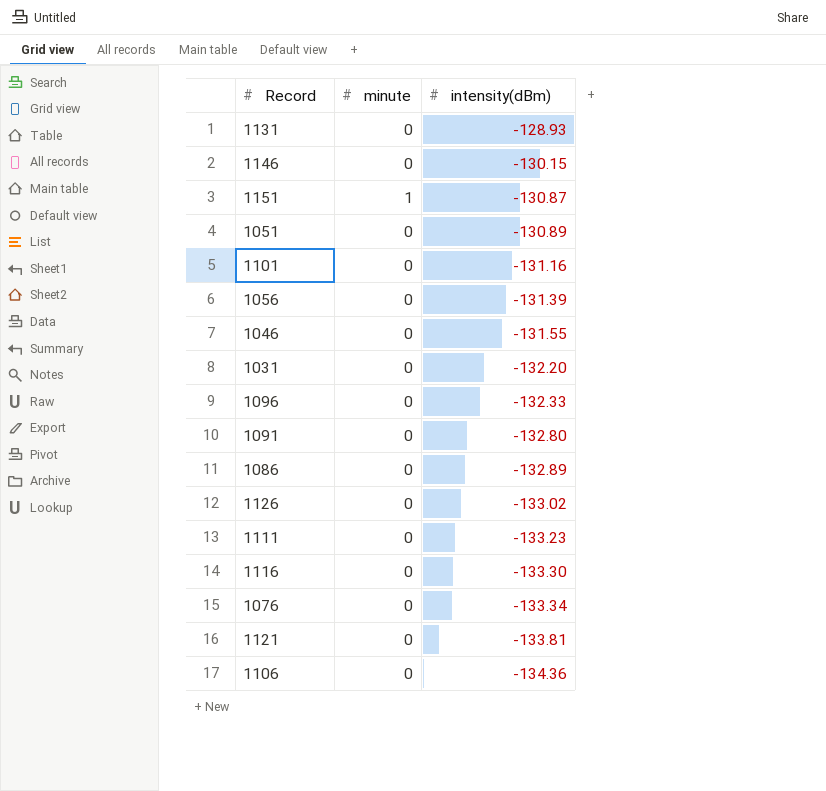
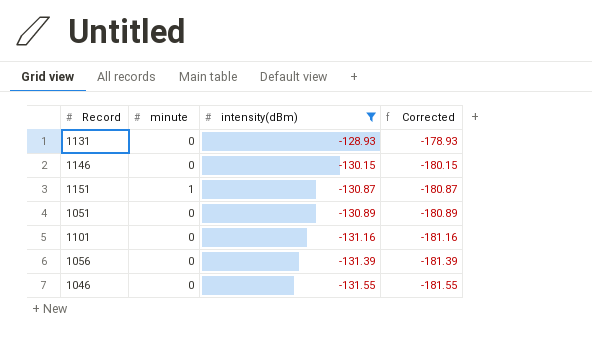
filter: none -> intensity(dBm) >= -131.55
column Corrected | formula: none -> [intensity(dBm)] - 50

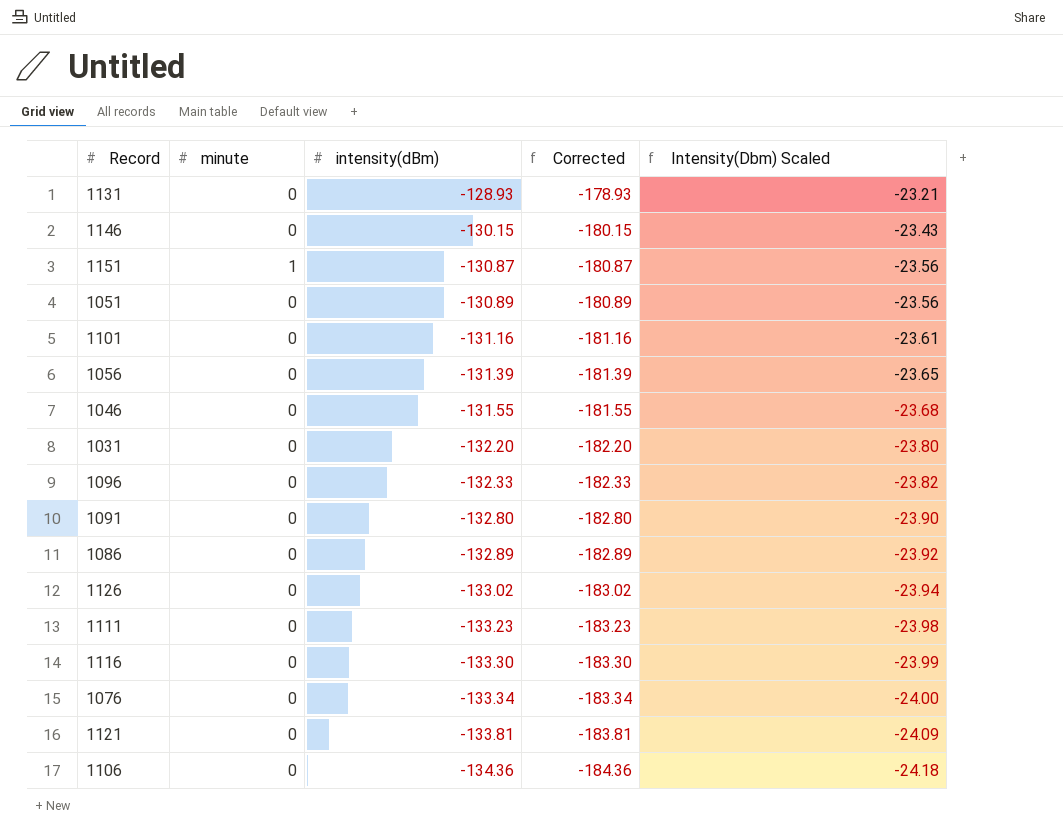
filter: intensity(dBm) >= -131.55 -> none
column Intensity(Dbm) Scaled | formula: none -> [intensity(dBm)] * 0.18

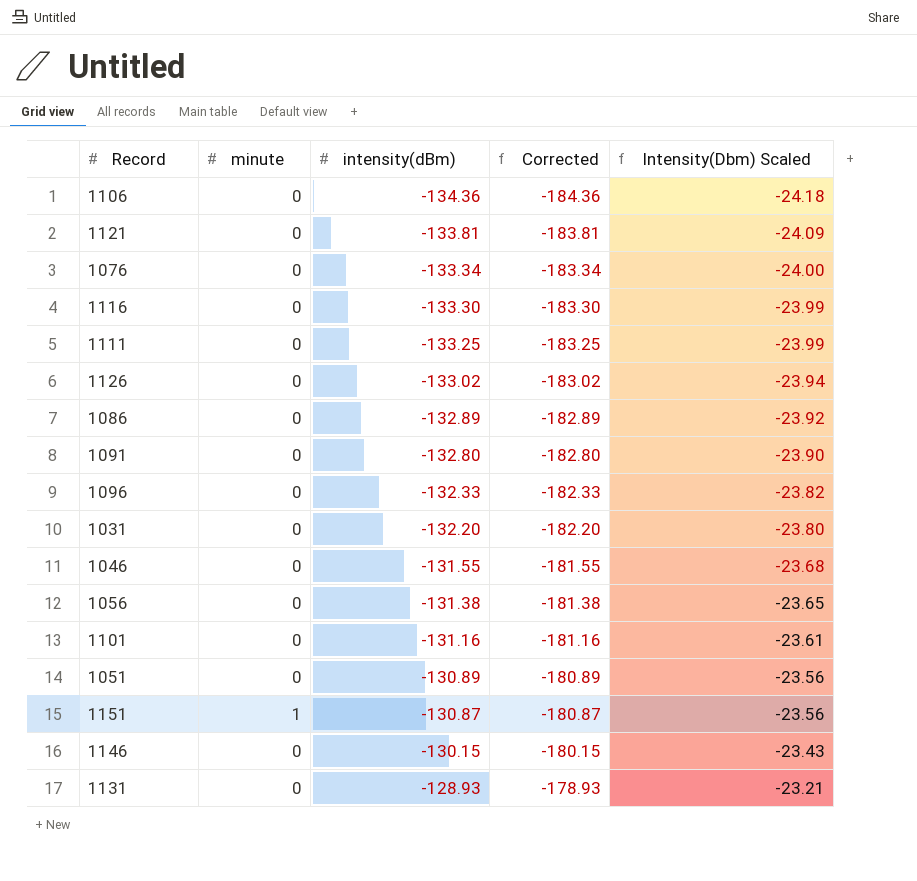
row order: intensity(dBm) descending -> intensity(dBm) ascending
1111 | intensity(dBm): -133.23 -> -133.25
1111 | Corrected: -183.23 -> -183.25
1111 | Intensity(Dbm) Scaled: -23.98 -> -23.99
1056 | intensity(dBm): -131.39 -> -131.38
1056 | Corrected: -181.39 -> -181.38

